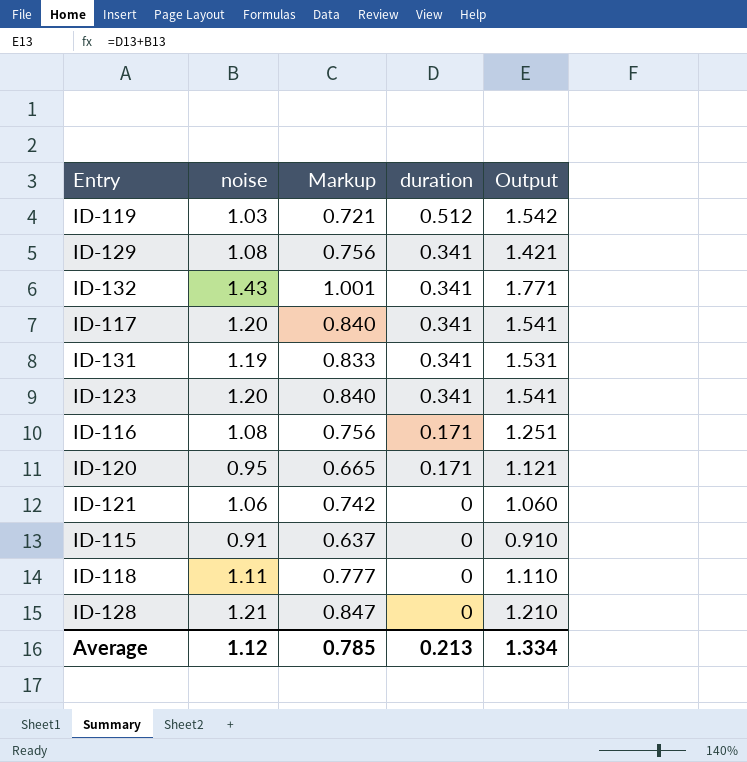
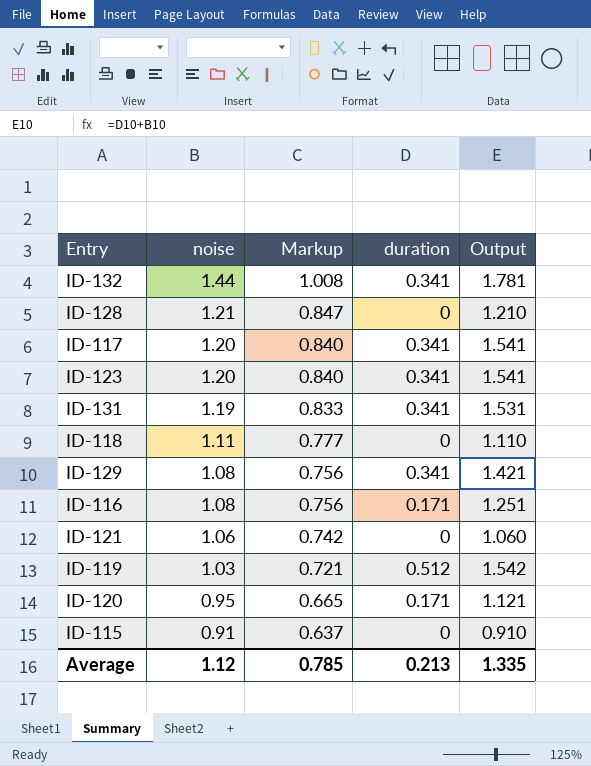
row order: duration descending -> noise descending
ID-132 | noise: 1.43 -> 1.44
ID-132 | Markup: 1.001 -> 1.008
ID-132 | Output: 1.771 -> 1.781
Average | Output: 1.334 -> 1.335

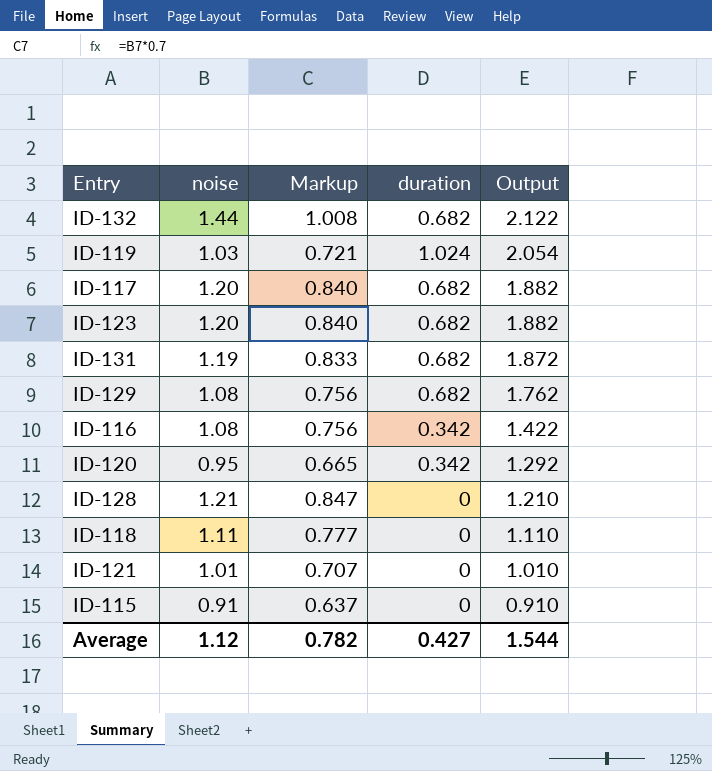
row order: noise descending -> Output descending
ID-132 | duration: 0.341 -> 0.682
ID-132 | Output: 1.781 -> 2.122
ID-119 | duration: 0.512 -> 1.024
ID-119 | Output: 1.542 -> 2.054
ID-117 | duration: 0.341 -> 0.682
ID-117 | Output: 1.541 -> 1.882
ID-123 | duration: 0.341 -> 0.682
ID-123 | Output: 1.541 -> 1.882
ID-131 | duration: 0.341 -> 0.682
ID-131 | Output: 1.531 -> 1.872
ID-129 | duration: 0.341 -> 0.682
ID-129 | Output: 1.421 -> 1.762
ID-116 | duration: 0.171 -> 0.342
ID-116 | Output: 1.251 -> 1.422
ID-120 | duration: 0.171 -> 0.342
ID-120 | Output: 1.121 -> 1.292
ID-121 | noise: 1.06 -> 1.01
ID-121 | Markup: 0.742 -> 0.707
ID-121 | Output: 1.060 -> 1.010
Average | Markup: 0.785 -> 0.782
Average | duration: 0.213 -> 0.427
Average | Output: 1.335 -> 1.544

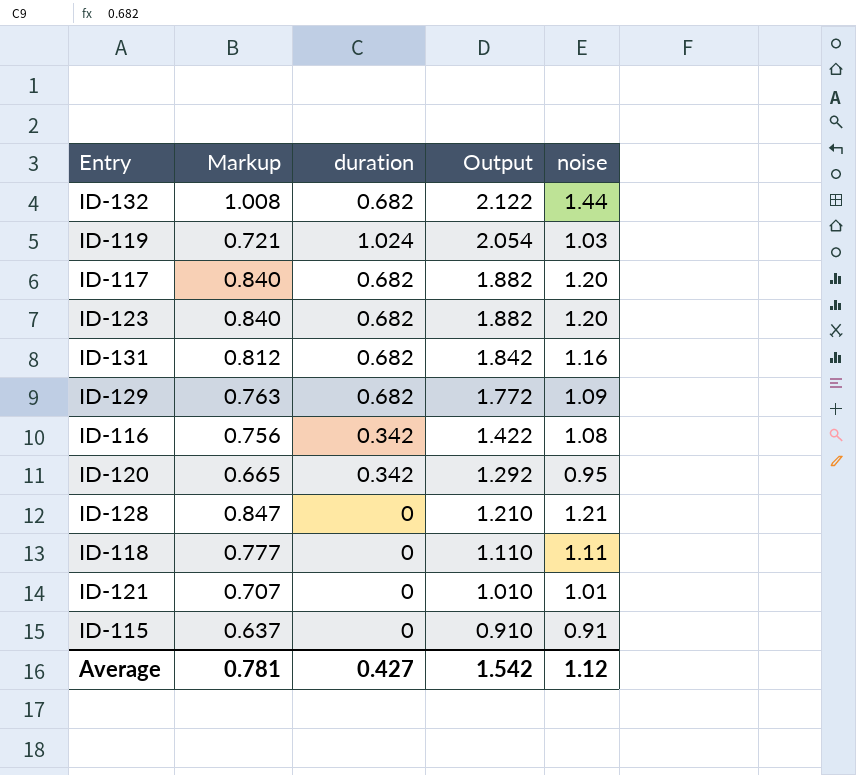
column noise | position: 2 -> 5
ID-131 | Markup: 0.833 -> 0.812
ID-131 | Output: 1.872 -> 1.842
ID-131 | noise: 1.19 -> 1.16
ID-129 | Markup: 0.756 -> 0.763
ID-129 | Output: 1.762 -> 1.772
ID-129 | noise: 1.08 -> 1.09
Average | Markup: 0.782 -> 0.781
Average | Output: 1.544 -> 1.542

